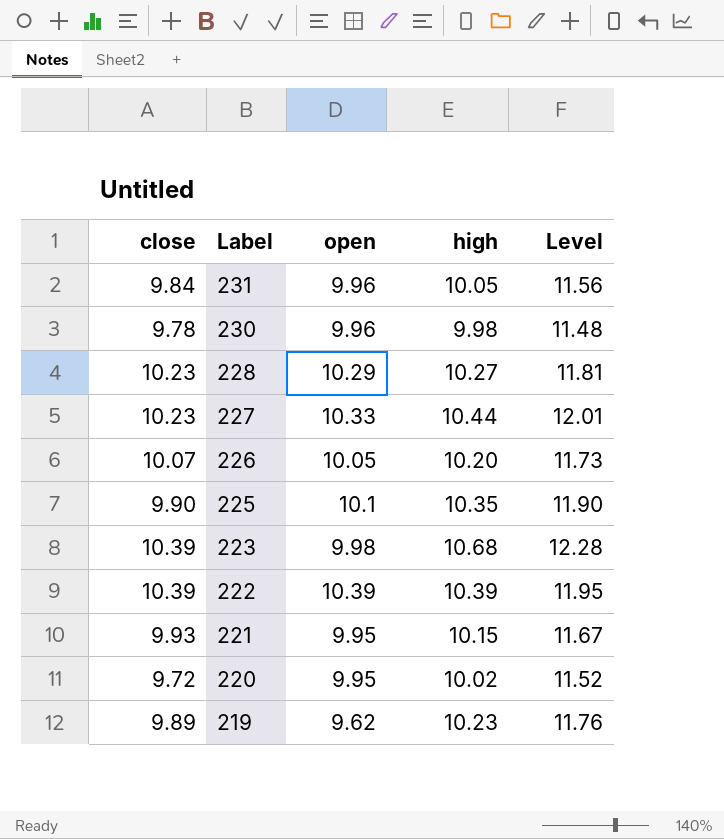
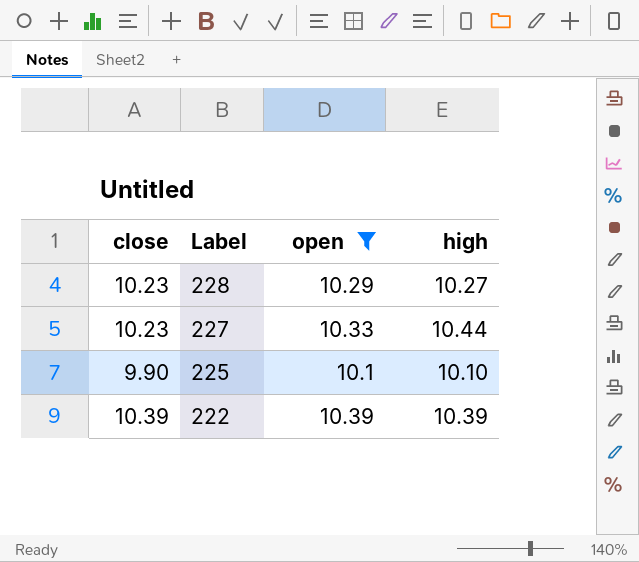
filter: none -> open >= 10.1
column Level | formula: [high] * 1.15 -> none
225 | high: 10.35 -> 10.10

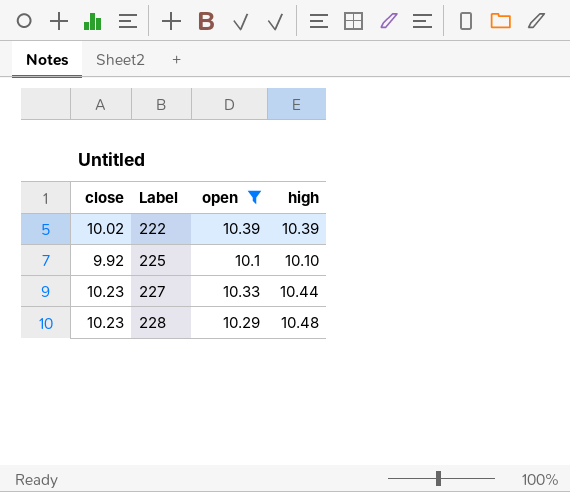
row order: Label descending -> Label ascending
222 | close: 10.39 -> 10.02
225 | close: 9.90 -> 9.92
228 | high: 10.27 -> 10.48

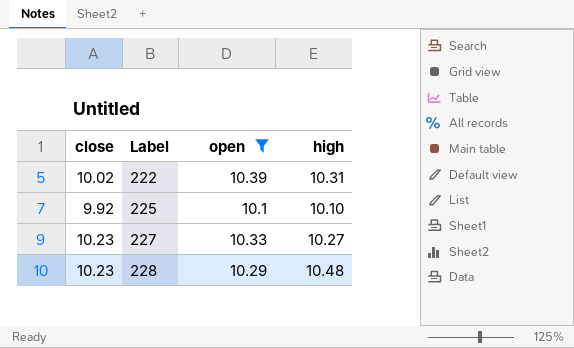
222 | high: 10.39 -> 10.31
227 | high: 10.44 -> 10.27

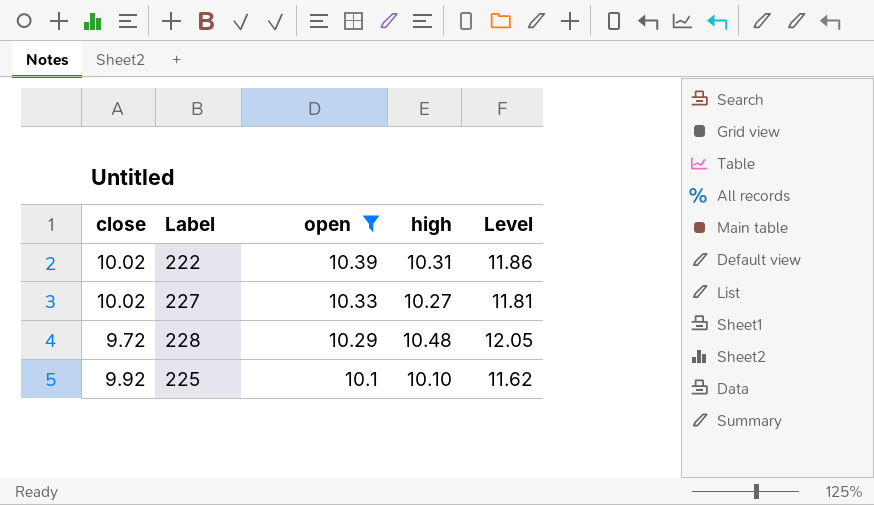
row order: Label ascending -> open descending
column Level | formula: none -> [high] * 1.15
227 | close: 10.23 -> 10.02
228 | close: 10.23 -> 9.72

